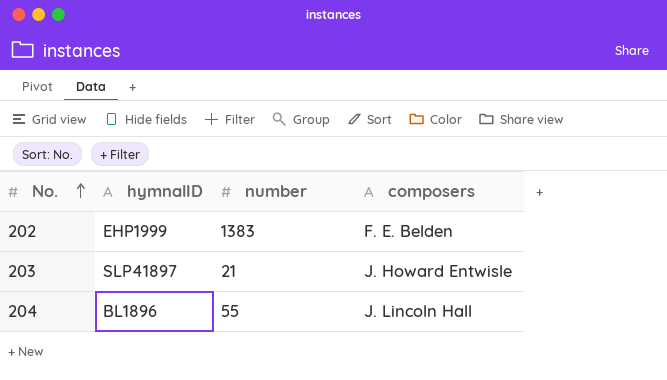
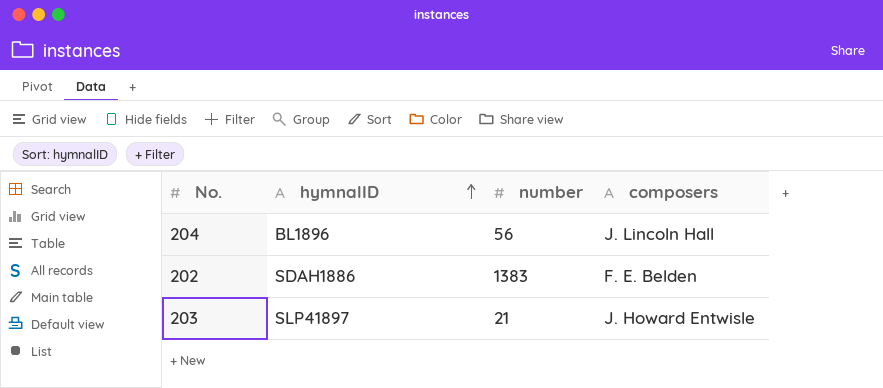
row order: No. ascending -> hymnalID ascending
204 | number: 55 -> 56
202 | hymnalID: EHP1999 -> SDAH1886

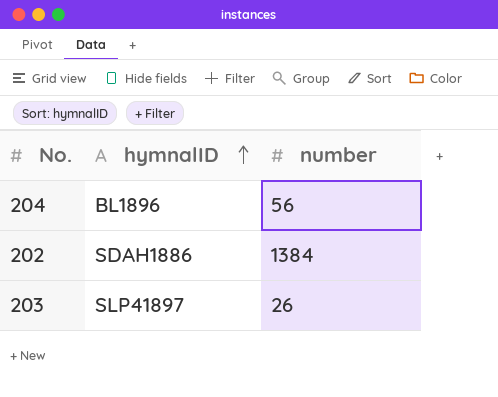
column composers | position: 4 -> none
202 | number: 1383 -> 1384
203 | number: 21 -> 26

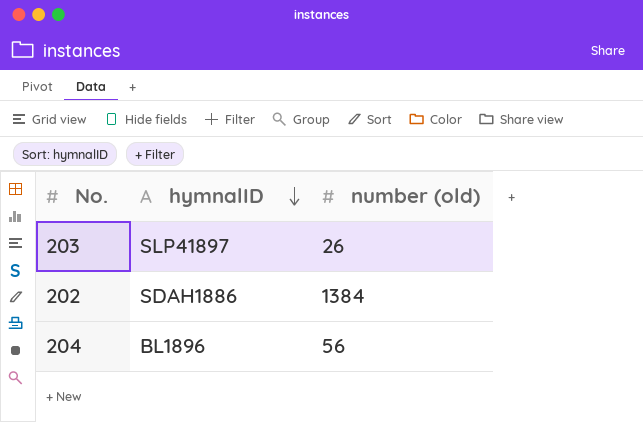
row order: hymnalID ascending -> hymnalID descending
column name: number -> number (old)

